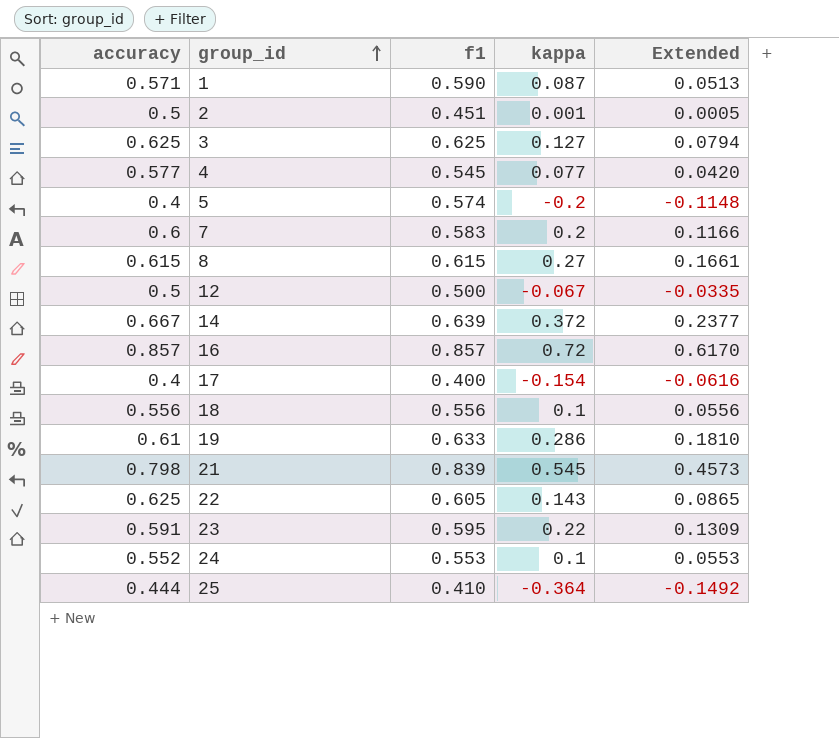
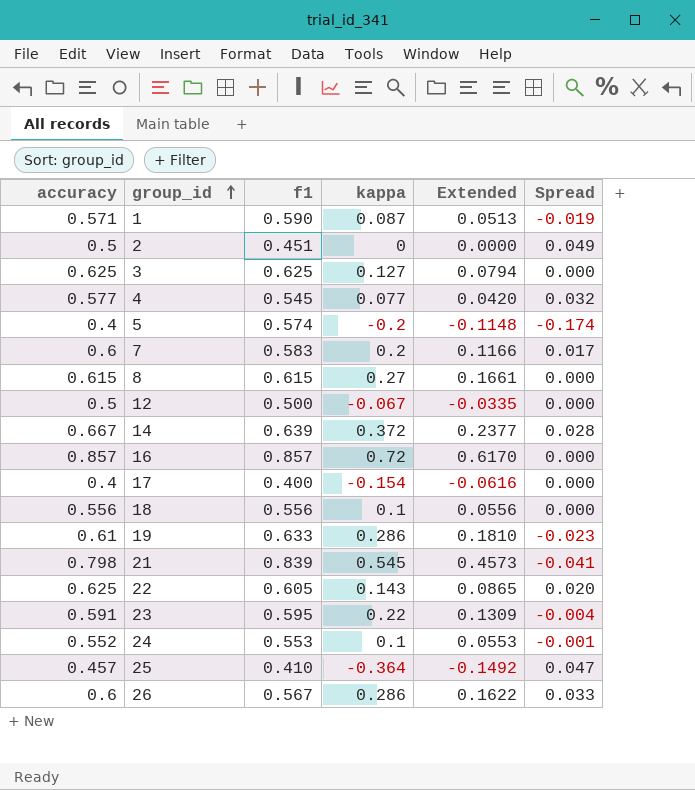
column Spread | formula: none -> [accuracy] - [f1]
2 | kappa: 0.001 -> 0
2 | Extended: 0.0005 -> 0.0000
25 | accuracy: 0.444 -> 0.457
row 26: none -> 0.6 | 0.567 | 0.286 | 0.1622 | 0.033

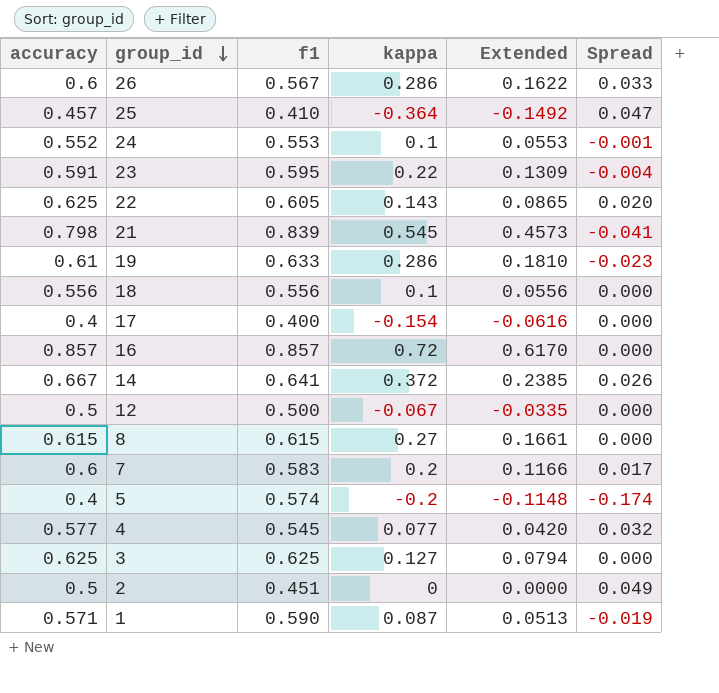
row order: group_id ascending -> group_id descending
14 | f1: 0.639 -> 0.641
14 | Extended: 0.2377 -> 0.2385
14 | Spread: 0.028 -> 0.026

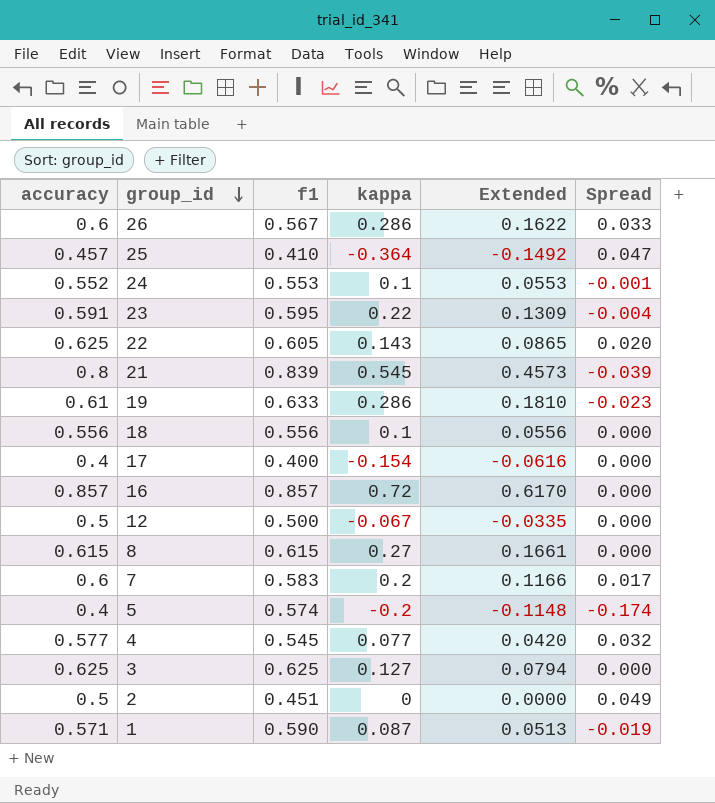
row 14: 0.667 | 0.641 | 0.372 | 0.2385 | 0.026 -> none
21 | accuracy: 0.798 -> 0.8
21 | Spread: -0.041 -> -0.039

